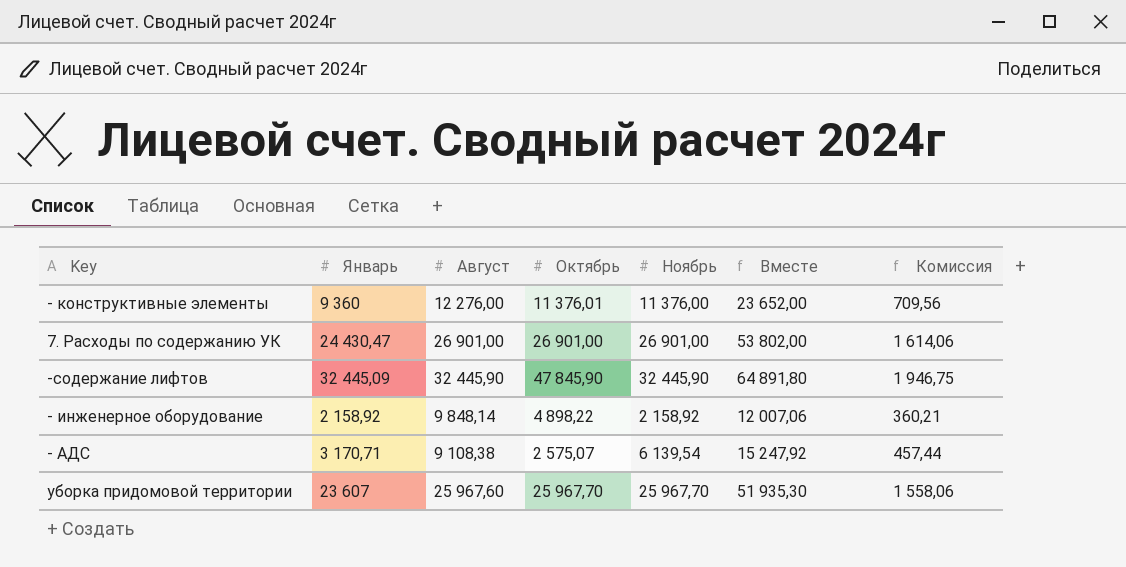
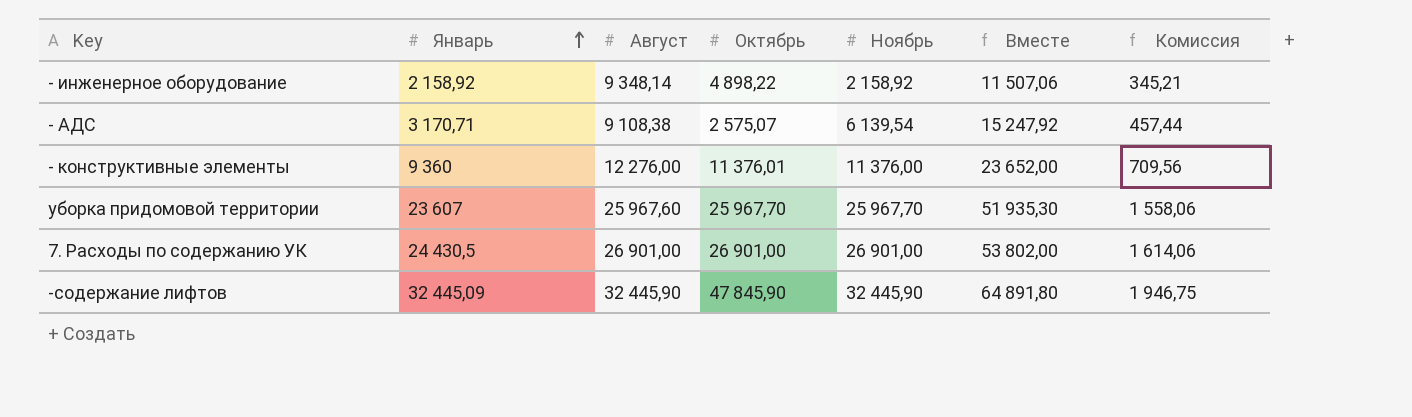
row order: none -> Январь ascending
- инженерное оборудование | Август: 9 848,14 -> 9 348,14
- инженерное оборудование | Вместе: 12 007,06 -> 11 507,06
- инженерное оборудование | Комиссия: 360,21 -> 345,21
7. Расходы по содержанию УК | Январь: 24 430,47 -> 24 430,5

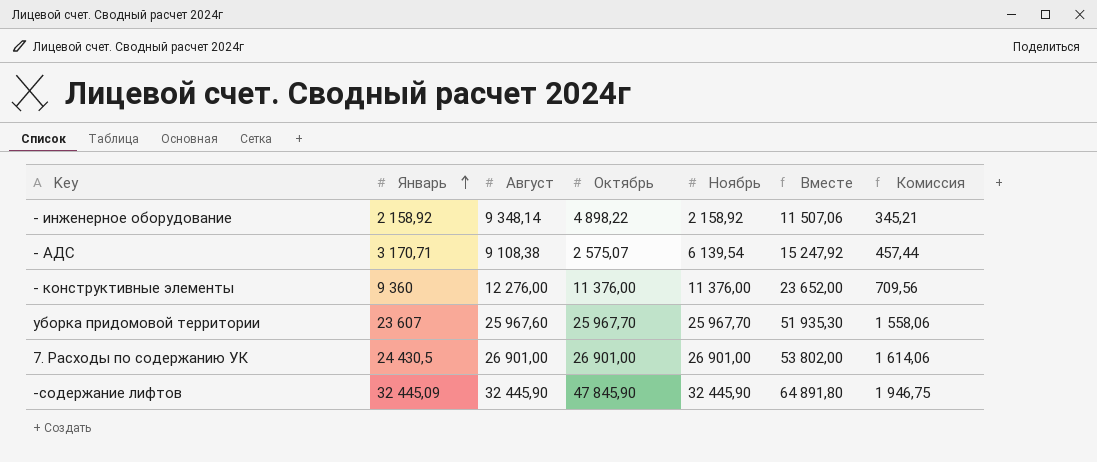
- конструктивные элементы | Октябрь: 11 376,01 -> 11 376,00

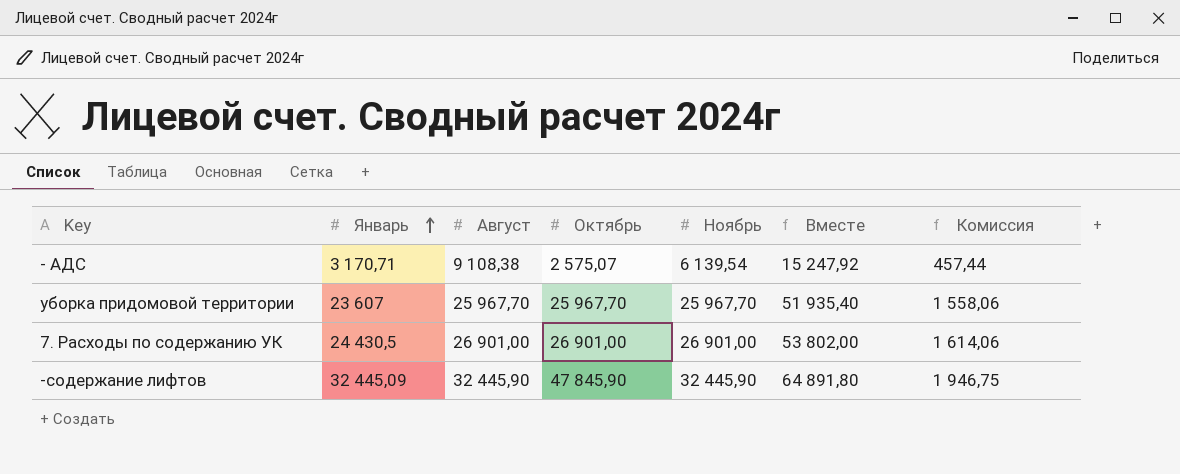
row - инженерное оборудование: 2 158,92 | 9 348,14 | 4 898,22 | 2 158,92 | 11 507,06 | 345,21 -> none
row - конструктивные элементы: 9 360 | 12 276,00 | 11 376,00 | 11 376,00 | 23 652,00 | 709,56 -> none
уборка придомовой территории | Август: 25 967,60 -> 25 967,70
уборка придомовой территории | Вместе: 51 935,30 -> 51 935,40

